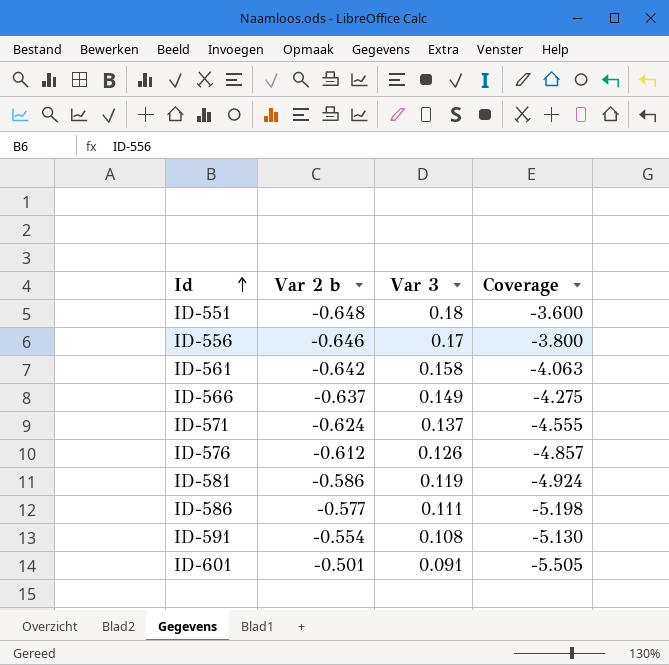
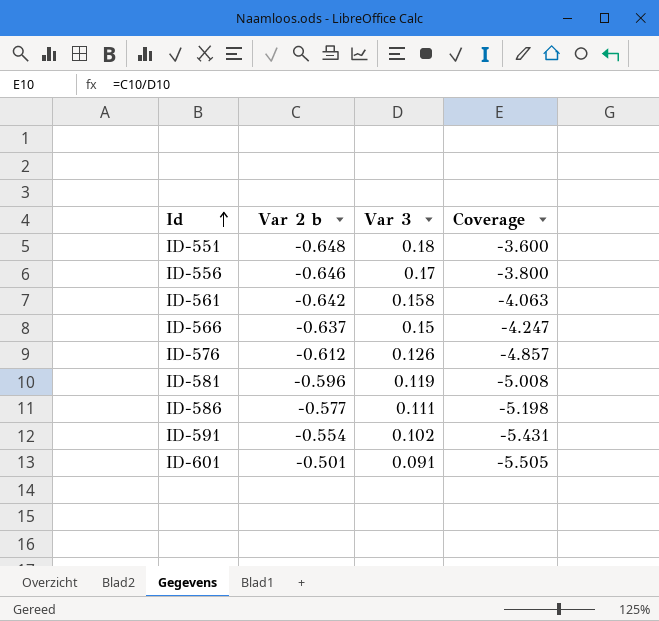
row ID-571: -0.624 | 0.137 | -4.555 -> none
ID-566 | Var 3: 0.149 -> 0.15
ID-566 | Coverage: -4.275 -> -4.247
ID-581 | Var 2 b: -0.586 -> -0.596
ID-581 | Coverage: -4.924 -> -5.008
ID-591 | Var 3: 0.108 -> 0.102
ID-591 | Coverage: -5.130 -> -5.431

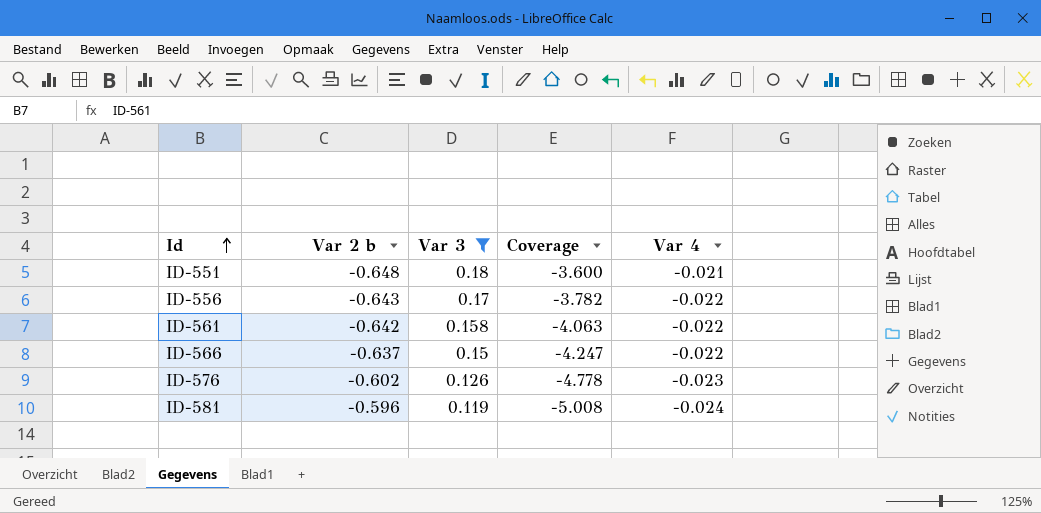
filter: none -> Var 3 >= 0.119
column Var 4 | position: none -> 5
ID-556 | Var 2 b: -0.646 -> -0.643
ID-556 | Coverage: -3.800 -> -3.782
ID-576 | Var 2 b: -0.612 -> -0.602
ID-576 | Coverage: -4.857 -> -4.778

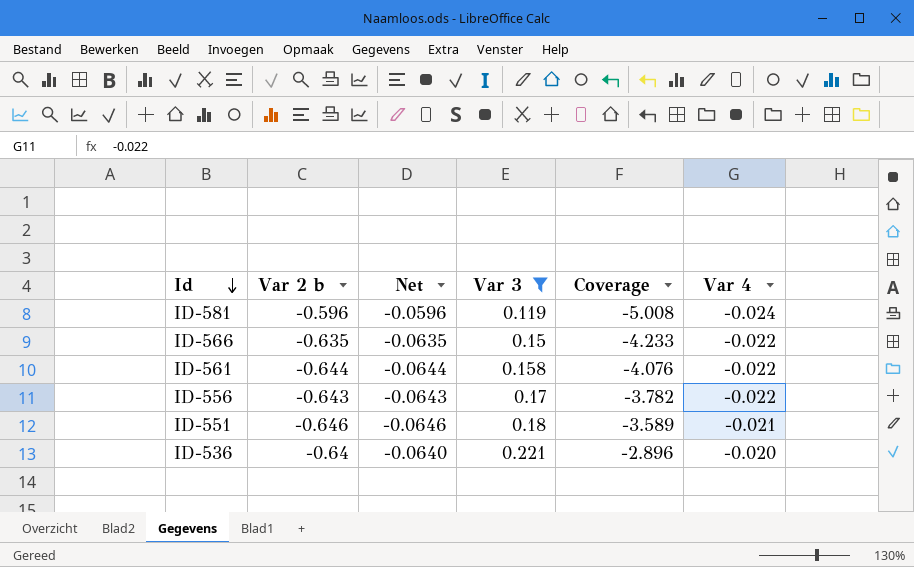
row order: Id ascending -> Id descending
column Net | formula: none -> [Var 2 b] * 0.1
row ID-576: -0.602 | 0.126 | -4.778 | -0.023 -> none
ID-566 | Var 2 b: -0.637 -> -0.635
ID-566 | Coverage: -4.247 -> -4.233
ID-561 | Var 2 b: -0.642 -> -0.644
ID-561 | Coverage: -4.063 -> -4.076
ID-551 | Var 2 b: -0.648 -> -0.646
ID-551 | Coverage: -3.600 -> -3.589
row ID-536: none -> -0.64 | -0.0640 | 0.221 | -2.896 | -0.020

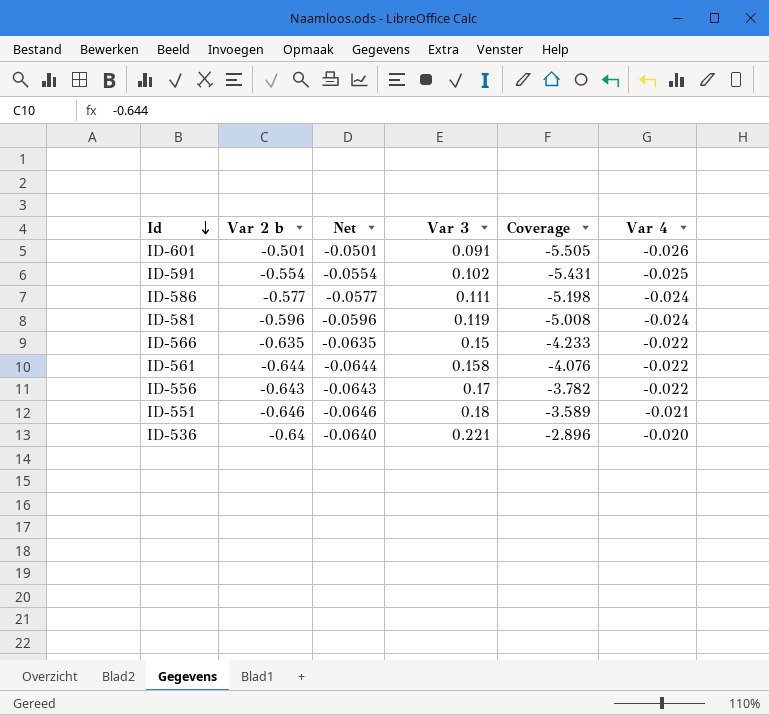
filter: Var 3 >= 0.119 -> none

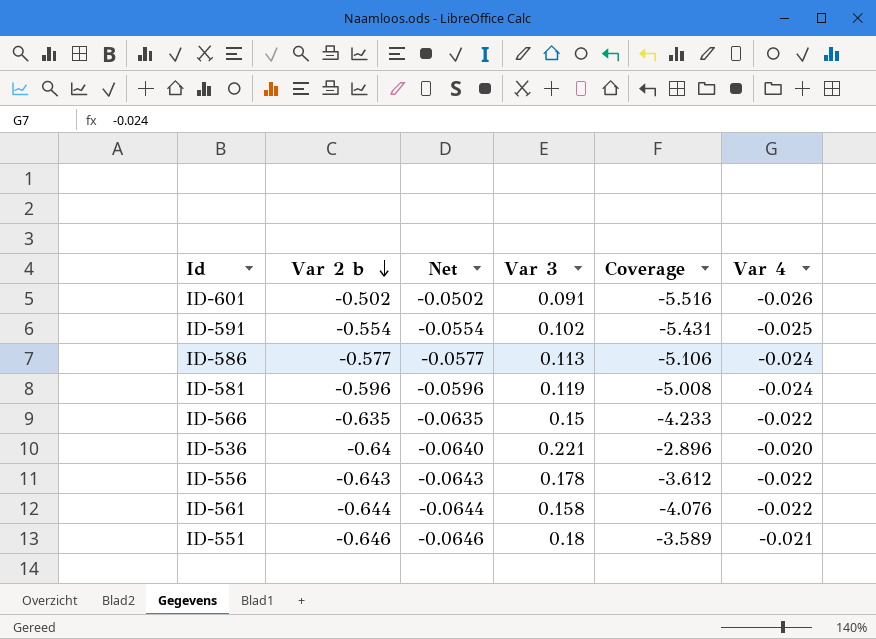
row order: Id descending -> Var 2 b descending
ID-601 | Var 2 b: -0.501 -> -0.502
ID-601 | Net: -0.0501 -> -0.0502
ID-601 | Coverage: -5.505 -> -5.516
ID-586 | Var 3: 0.111 -> 0.113
ID-586 | Coverage: -5.198 -> -5.106
ID-556 | Var 3: 0.17 -> 0.178
ID-556 | Coverage: -3.782 -> -3.612

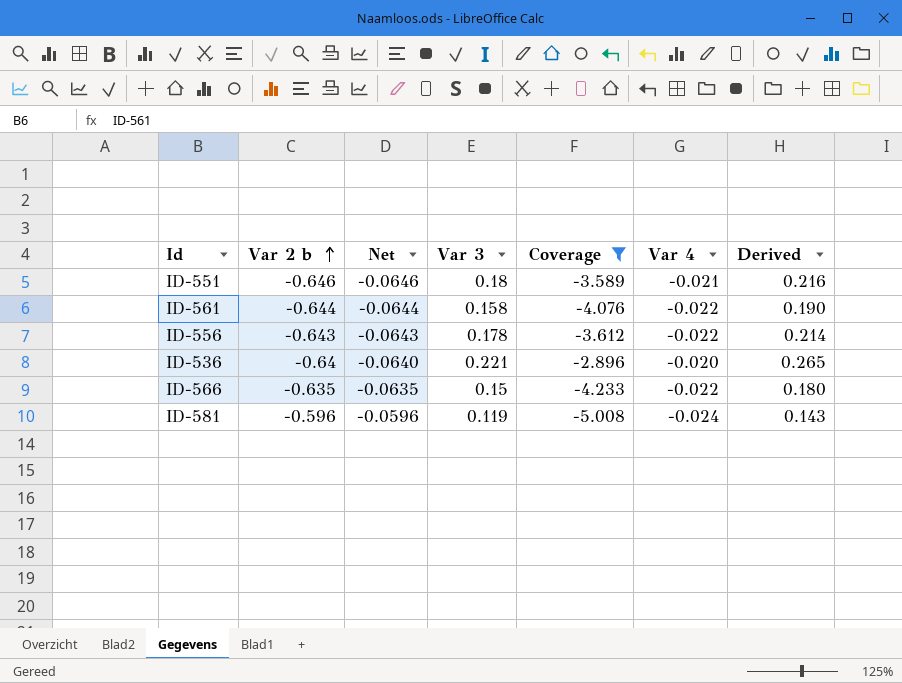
filter: none -> Coverage >= -5.008
row order: Var 2 b descending -> Var 2 b ascending
column Derived | formula: none -> [Var 3] * 1.2

